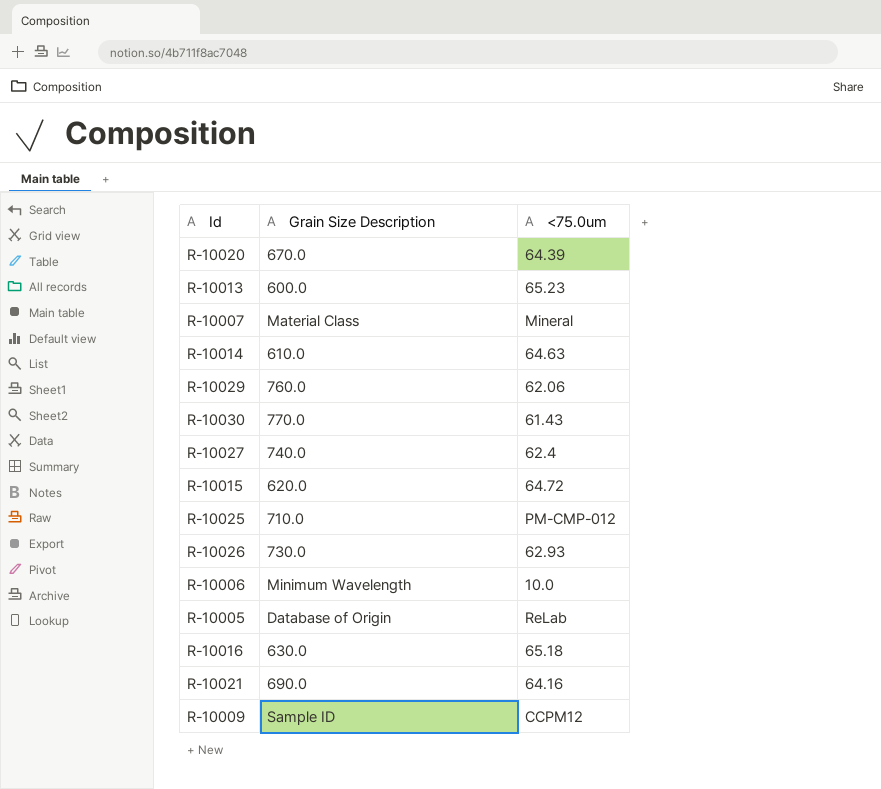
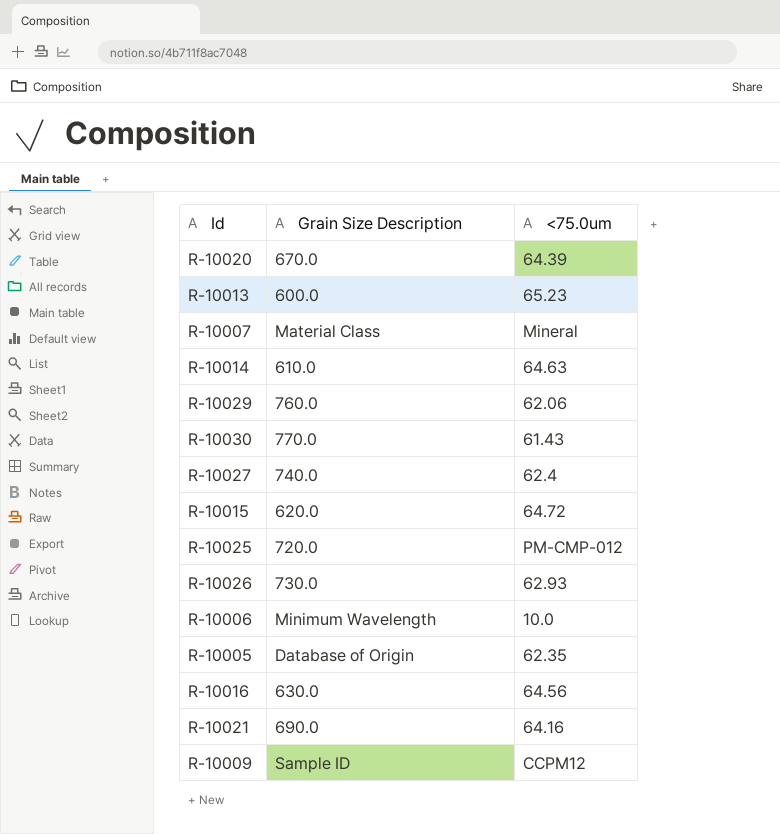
R-10025 | Grain Size Description: 710.0 -> 720.0
R-10005 | <75.0um: ReLab -> 62.35
R-10016 | <75.0um: 65.18 -> 64.56

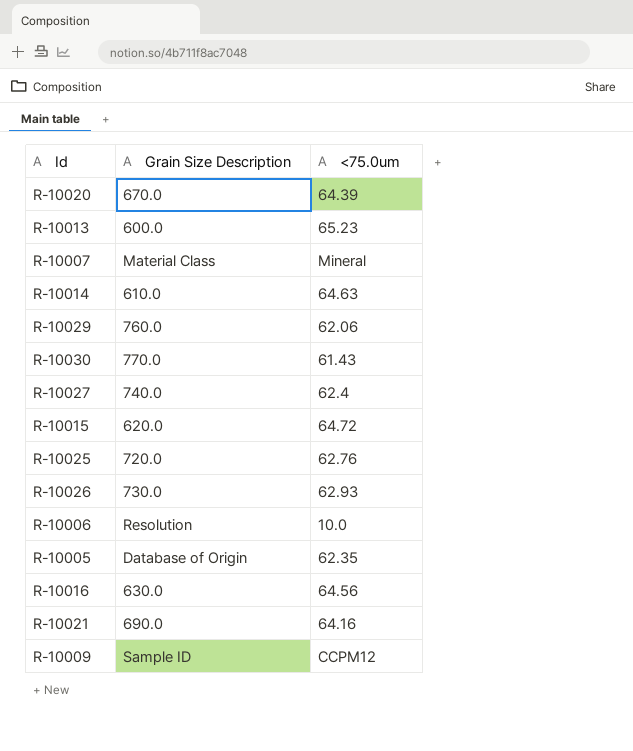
R-10025 | <75.0um: PM-CMP-012 -> 62.76
R-10006 | Grain Size Description: Minimum Wavelength -> Resolution

